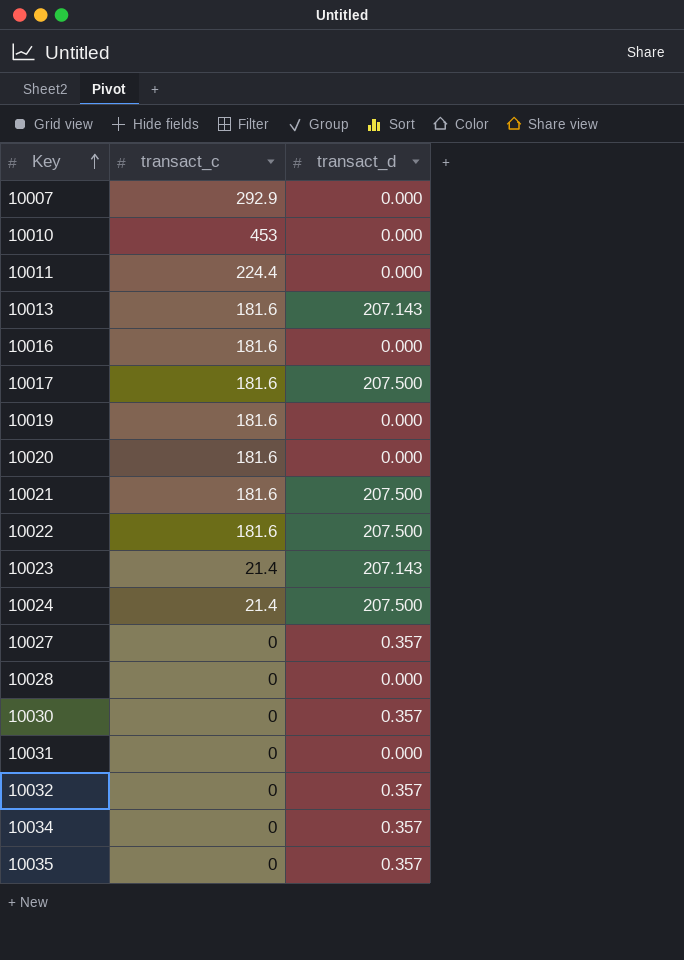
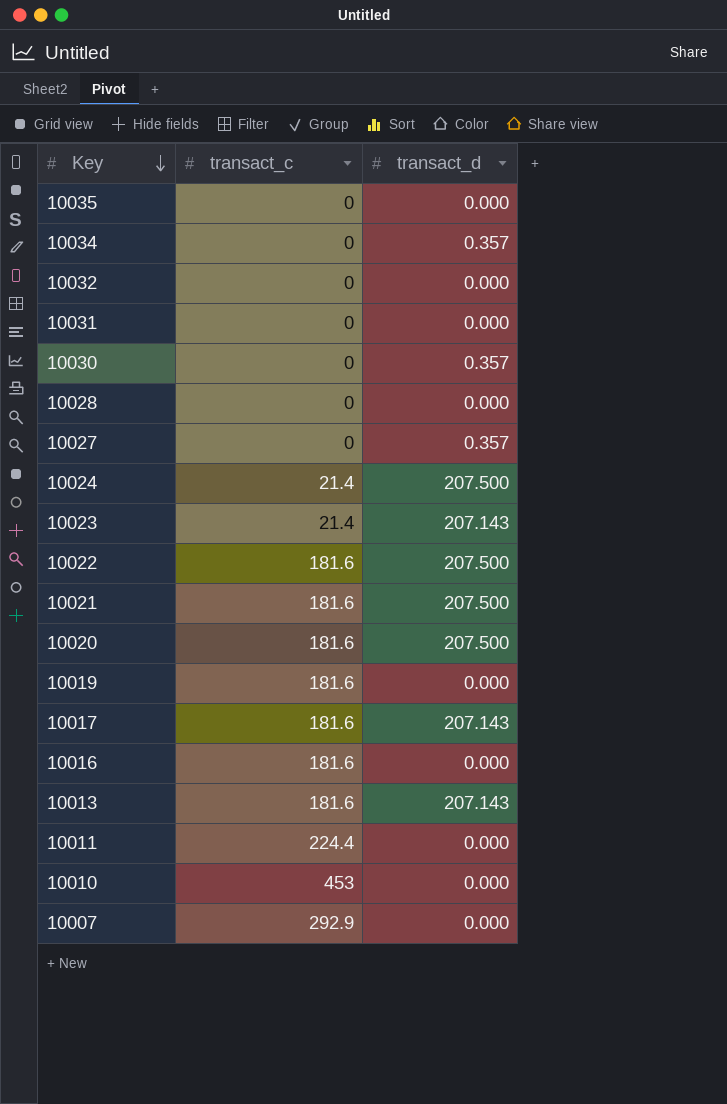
row order: Key ascending -> Key descending
10035 | transact_d: 0.357 -> 0.000
10032 | transact_d: 0.357 -> 0.000
10020 | transact_d: 0.000 -> 207.500
10017 | transact_d: 207.500 -> 207.143

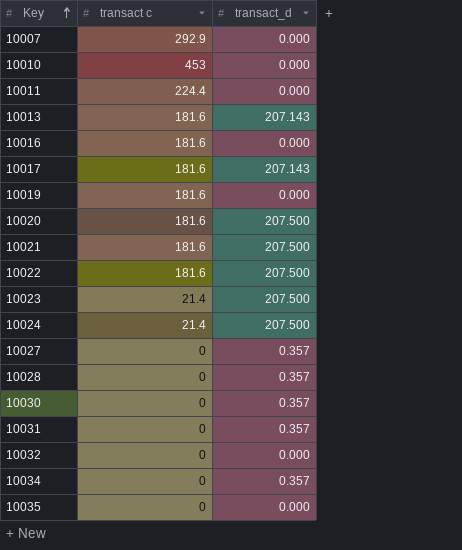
row order: Key descending -> Key ascending
column name: transact_c -> transact c
10023 | transact_d: 207.143 -> 207.500
10028 | transact_d: 0.000 -> 0.357
10031 | transact_d: 0.000 -> 0.357

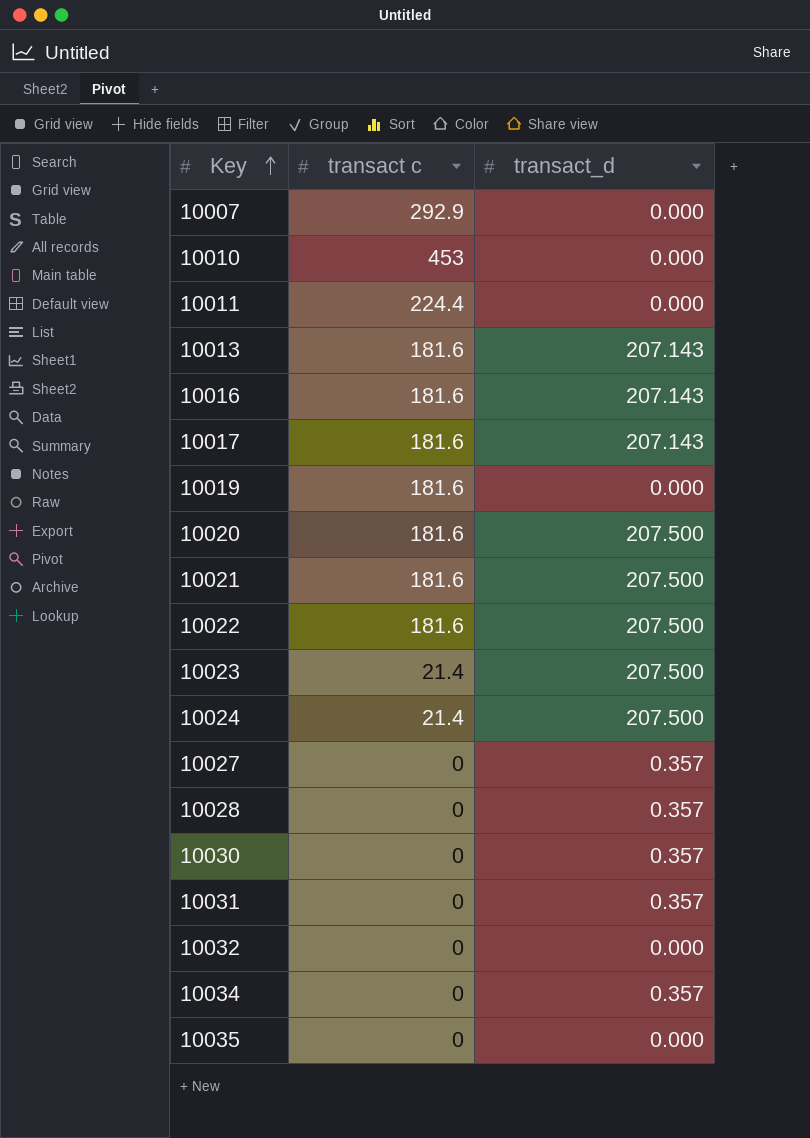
10016 | transact_d: 0.000 -> 207.143

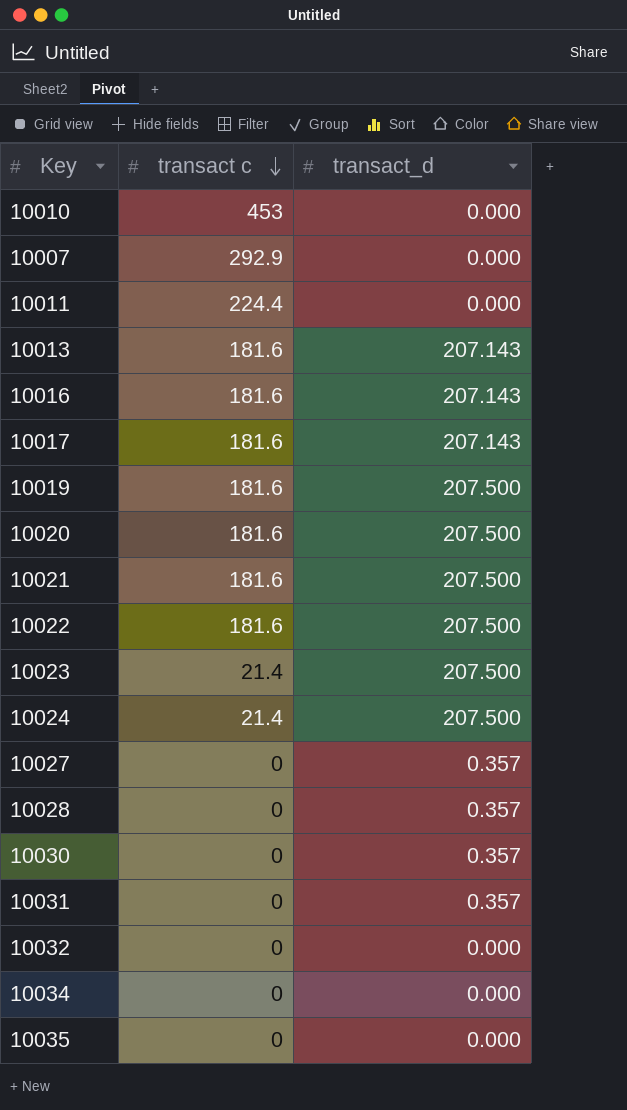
row order: Key ascending -> transact c descending
10019 | transact_d: 0.000 -> 207.500
10034 | transact_d: 0.357 -> 0.000

